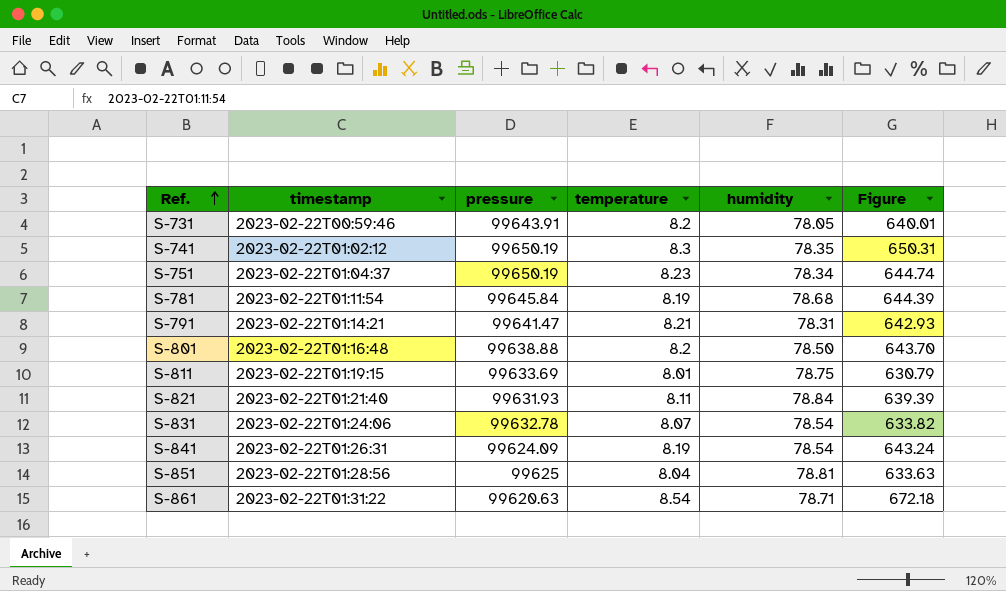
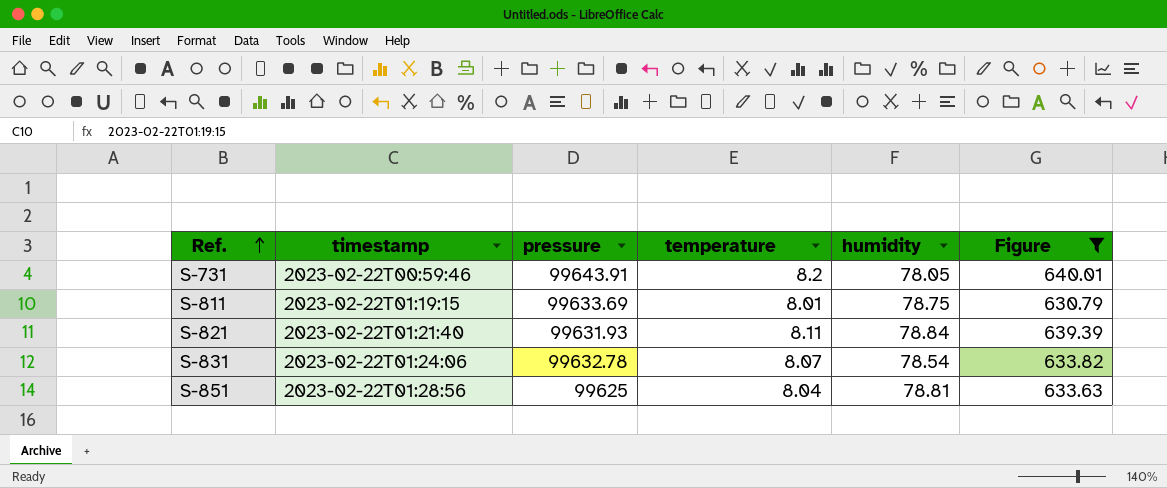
filter: none -> Figure <= 640.01

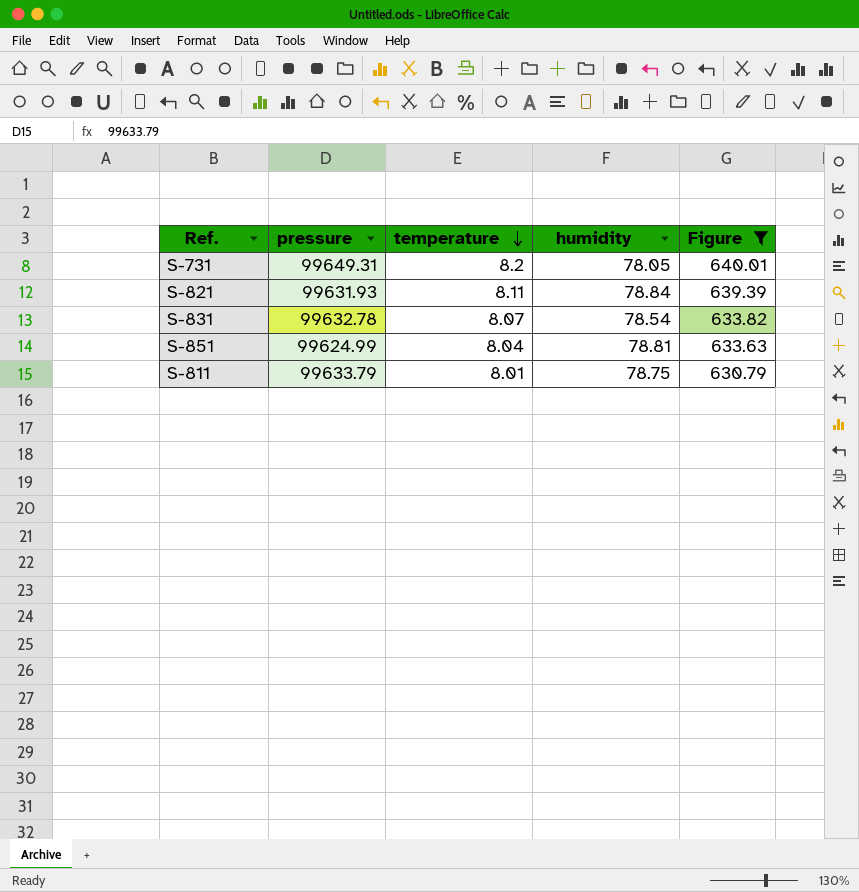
row order: Ref. ascending -> temperature descending
column timestamp | position: 2 -> none
S-731 | pressure: 99643.91 -> 99649.31
S-851 | pressure: 99625 -> 99624.99
S-811 | pressure: 99633.69 -> 99633.79

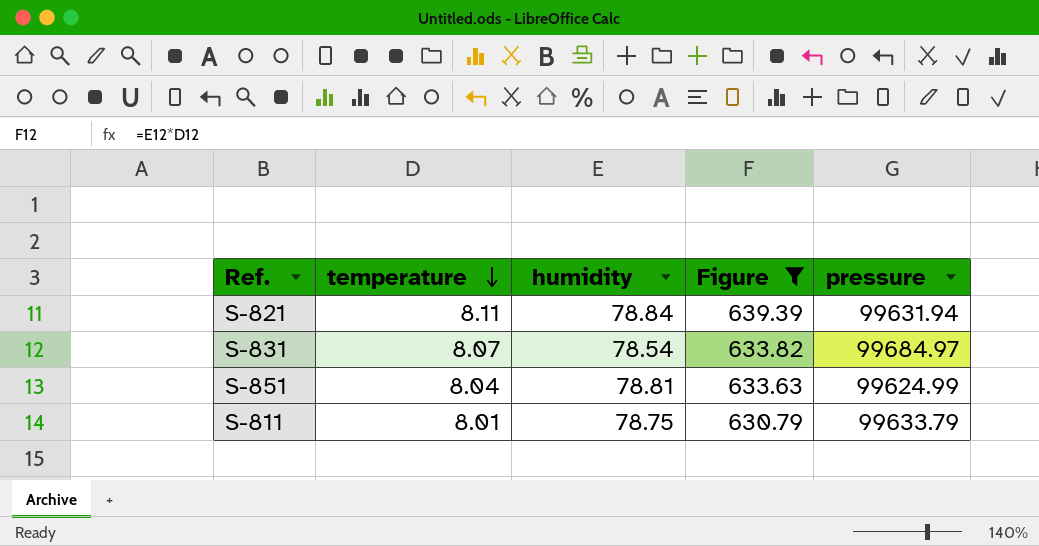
column pressure | position: 2 -> 5
row S-731: 99649.31 | 8.2 | 78.05 | 640.01 -> none
S-821 | pressure: 99631.93 -> 99631.94
S-831 | pressure: 99632.78 -> 99684.97

